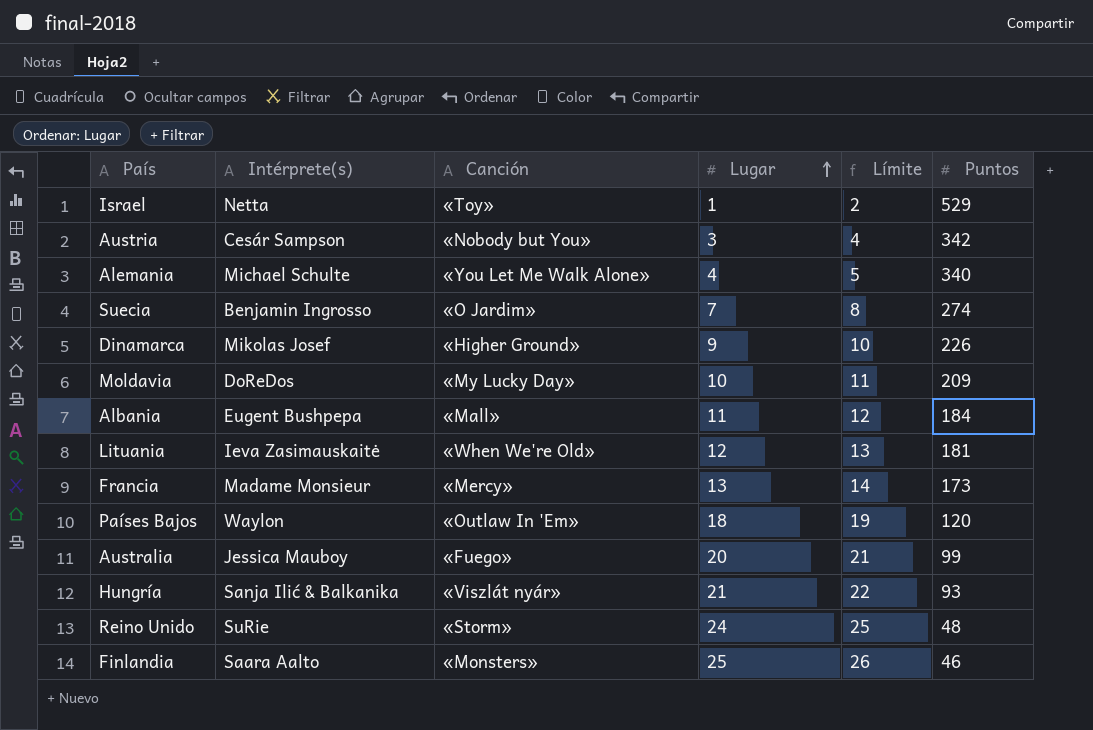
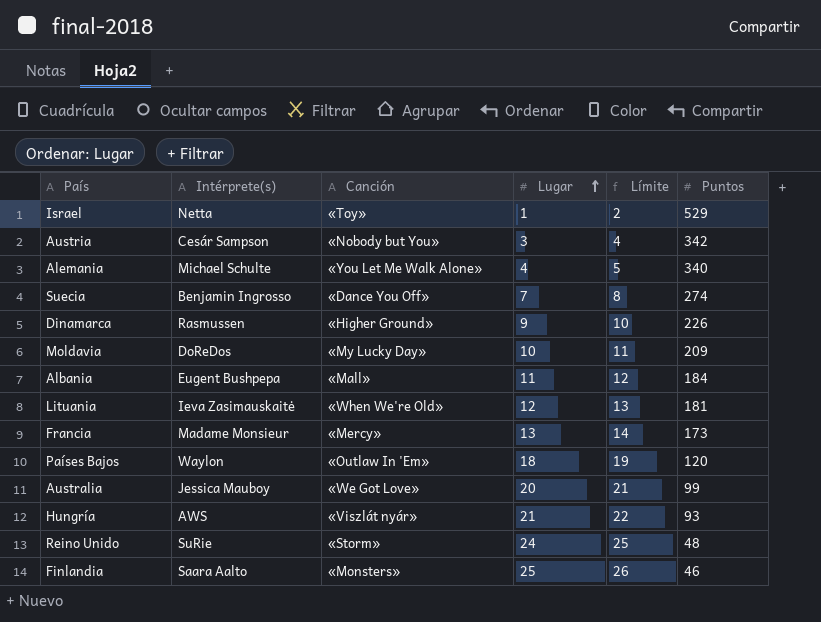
Suecia | Canción: «O Jardim» -> «Dance You Off»
Dinamarca | Intérprete(s): Mikolas Josef -> Rasmussen
Australia | Canción: «Fuego» -> «We Got Love»
Hungría | Intérprete(s): Sanja Ilić & Balkanika -> AWS

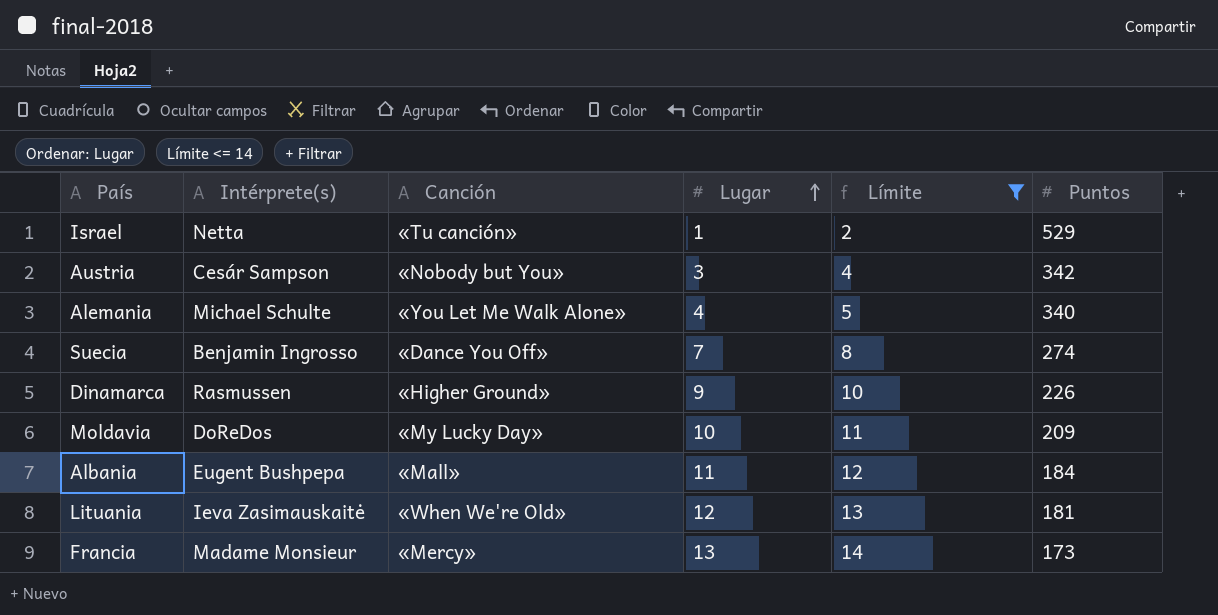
filter: none -> Límite <= 14
Israel | Canción: «Toy» -> «Tu canción»

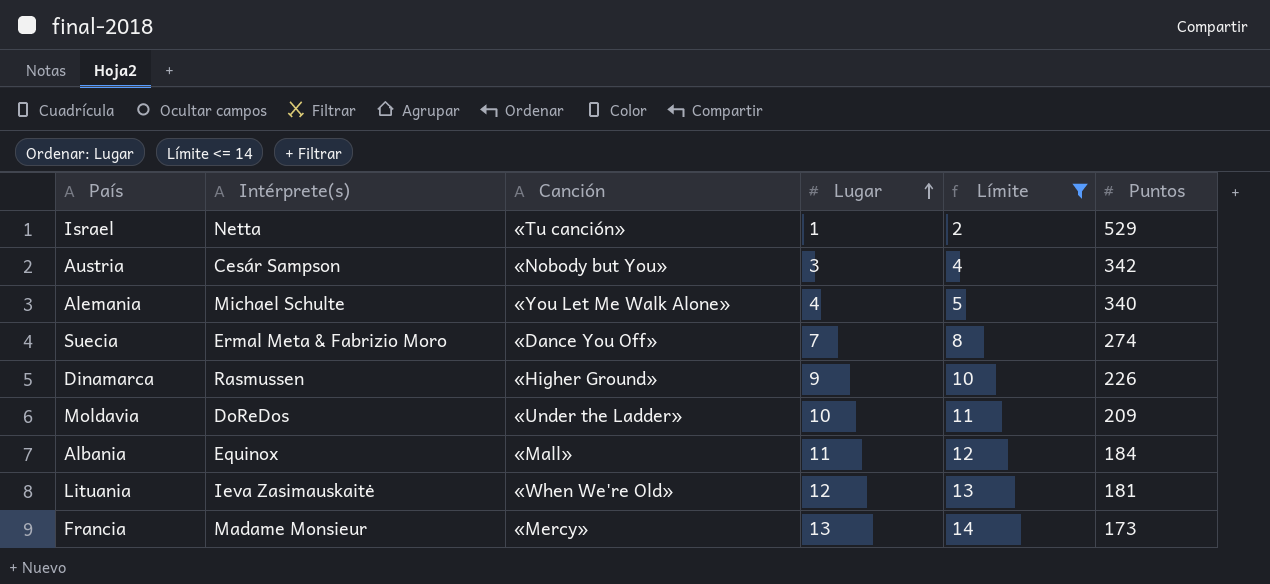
Suecia | Intérprete(s): Benjamin Ingrosso -> Ermal Meta & Fabrizio Moro
Moldavia | Canción: «My Lucky Day» -> «Under the Ladder»
Albania | Intérprete(s): Eugent Bushpepa -> Equinox

